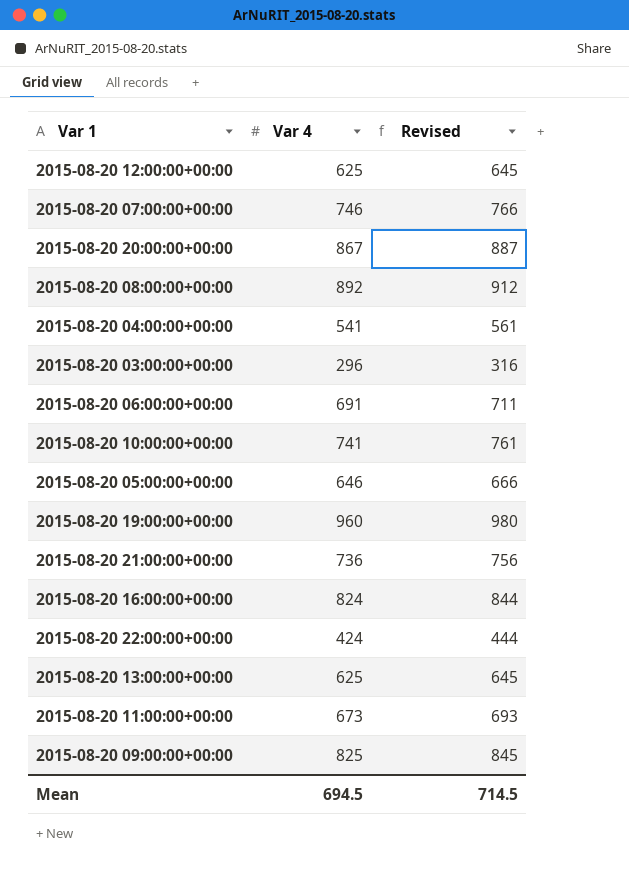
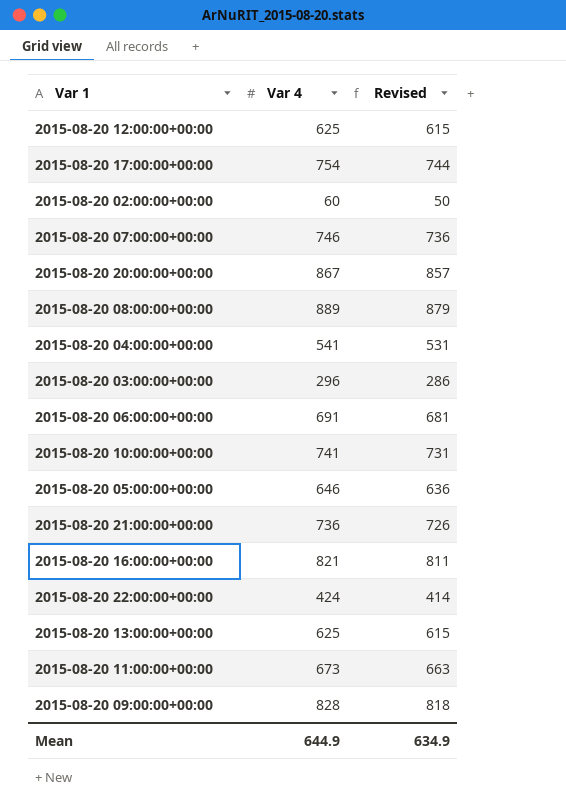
column Revised | formula: [Var 4] + 20 -> [Var 4] - 10
row 2015-08-20 19:00:00+00:00: 960 | 980 -> none
row 2015-08-20 17:00:00+00:00: none -> 754 | 744
row 2015-08-20 02:00:00+00:00: none -> 60 | 50
2015-08-20 08:00:00+00:00 | Var 4: 892 -> 889
2015-08-20 16:00:00+00:00 | Var 4: 824 -> 821
2015-08-20 09:00:00+00:00 | Var 4: 825 -> 828
Mean | Var 4: 694.5 -> 644.9
Mean | Revised: 714.5 -> 634.9

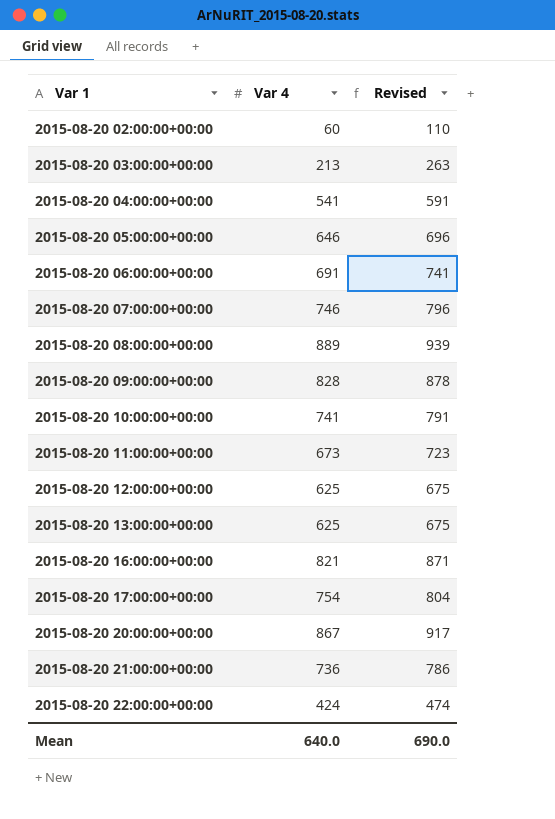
row order: none -> Var 1 ascending
column Revised | formula: [Var 4] - 10 -> [Var 4] + 50
2015-08-20 03:00:00+00:00 | Var 4: 296 -> 213
Mean | Var 4: 644.9 -> 640.0
Mean | Revised: 634.9 -> 690.0

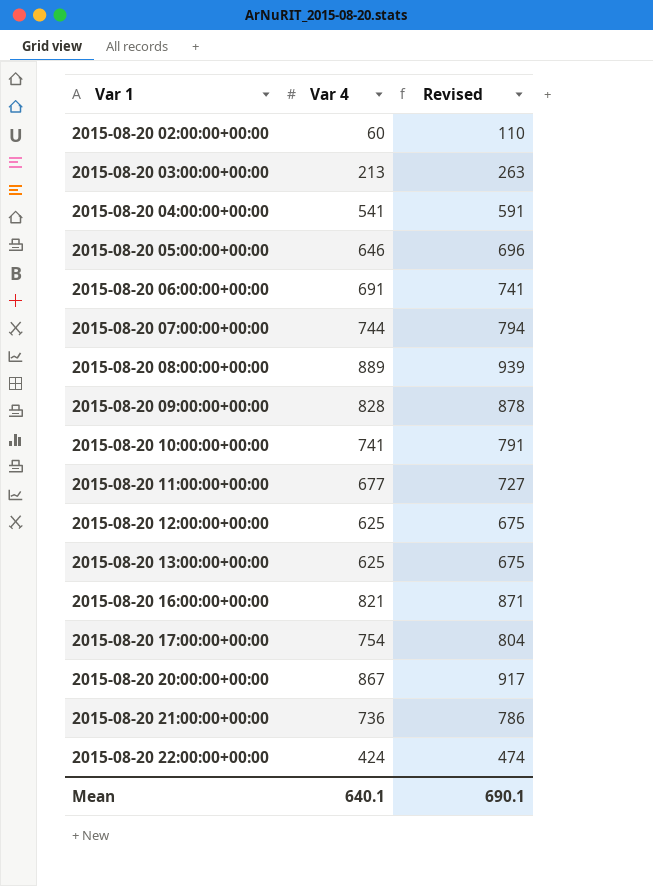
2015-08-20 07:00:00+00:00 | Var 4: 746 -> 744
2015-08-20 07:00:00+00:00 | Revised: 796 -> 794
2015-08-20 11:00:00+00:00 | Var 4: 673 -> 677
2015-08-20 11:00:00+00:00 | Revised: 723 -> 727
Mean | Var 4: 640.0 -> 640.1
Mean | Revised: 690.0 -> 690.1

